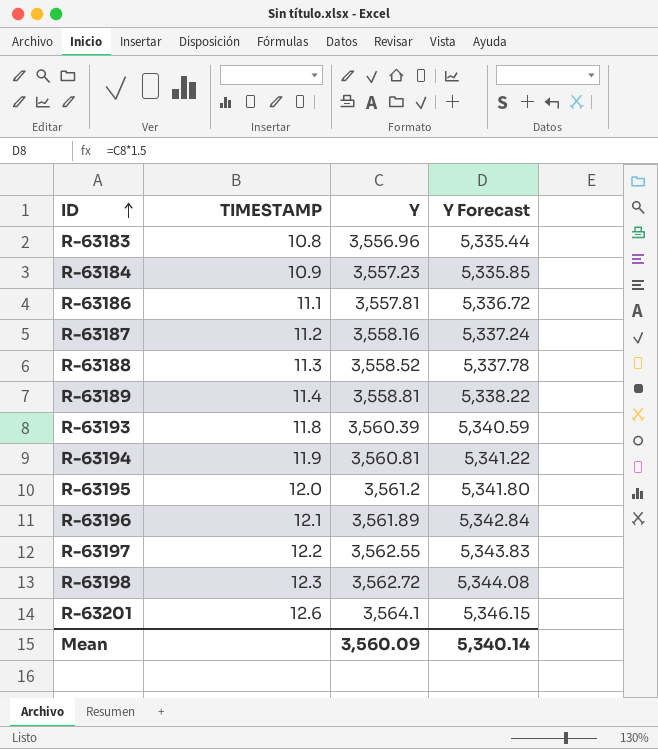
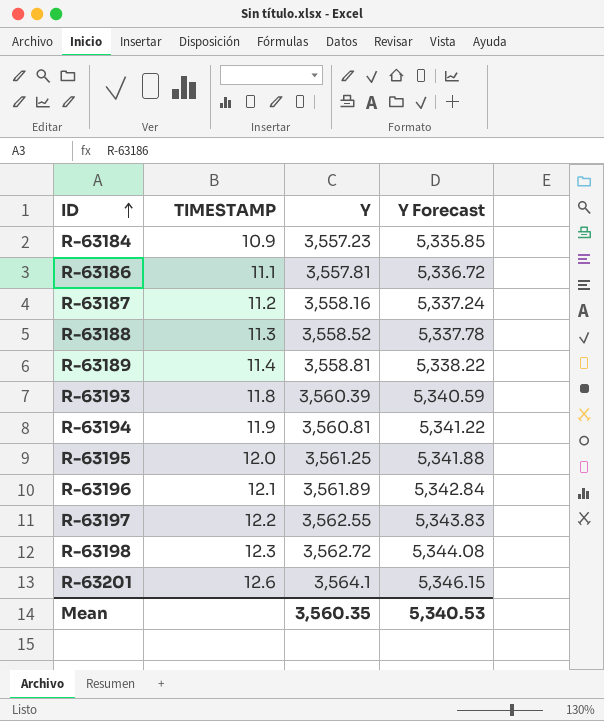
row R-63183: 10.8 | 3,556.96 | 5,335.44 -> none
R-63195 | Y: 3,561.2 -> 3,561.25
R-63195 | Y Forecast: 5,341.80 -> 5,341.88
Mean | Y: 3,560.09 -> 3,560.35
Mean | Y Forecast: 5,340.14 -> 5,340.53

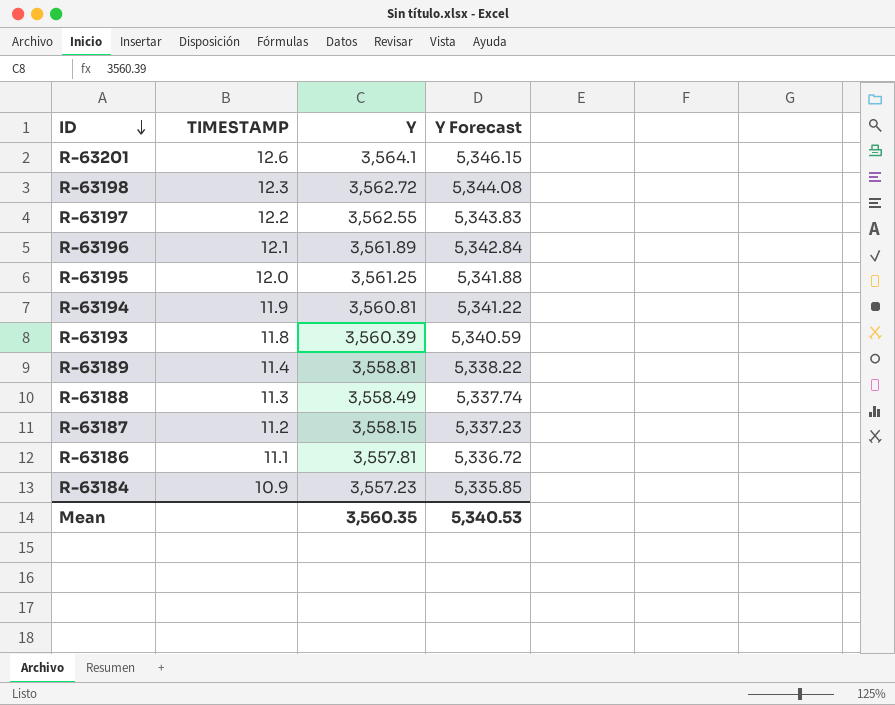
row order: ID ascending -> ID descending
R-63188 | Y: 3,558.52 -> 3,558.49
R-63188 | Y Forecast: 5,337.78 -> 5,337.74
R-63187 | Y: 3,558.16 -> 3,558.15
R-63187 | Y Forecast: 5,337.24 -> 5,337.23

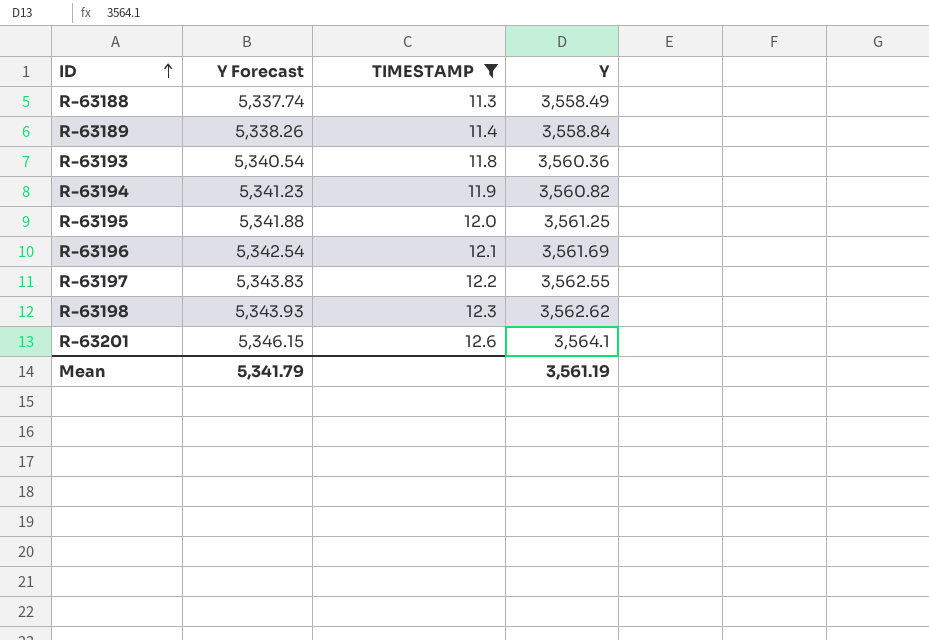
filter: none -> TIMESTAMP >= 11.3
row order: ID descending -> ID ascending
column Y Forecast | position: 4 -> 2
R-63189 | Y Forecast: 5,338.22 -> 5,338.26
R-63189 | Y: 3,558.81 -> 3,558.84
R-63193 | Y Forecast: 5,340.59 -> 5,340.54
R-63193 | Y: 3,560.39 -> 3,560.36
R-63194 | Y Forecast: 5,341.22 -> 5,341.23
R-63194 | Y: 3,560.81 -> 3,560.82
R-63196 | Y Forecast: 5,342.84 -> 5,342.54
R-63196 | Y: 3,561.89 -> 3,561.69
R-63198 | Y Forecast: 5,344.08 -> 5,343.93
R-63198 | Y: 3,562.72 -> 3,562.62
Mean | Y Forecast: 5,340.53 -> 5,341.79
Mean | Y: 3,560.35 -> 3,561.19

